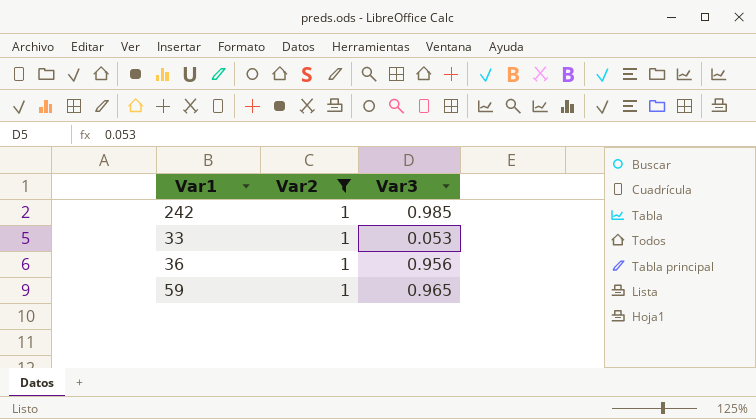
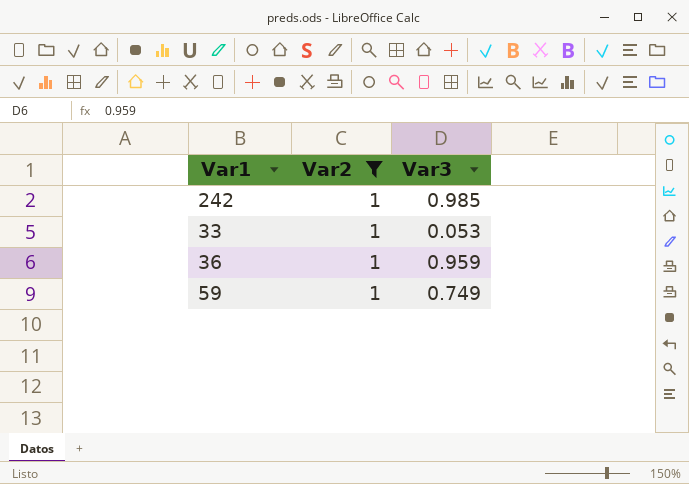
36 | Var3: 0.956 -> 0.959
59 | Var3: 0.965 -> 0.749

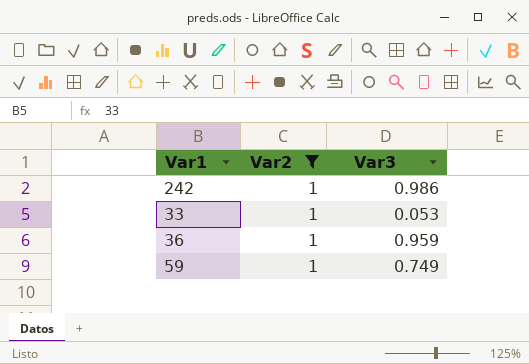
242 | Var3: 0.985 -> 0.986

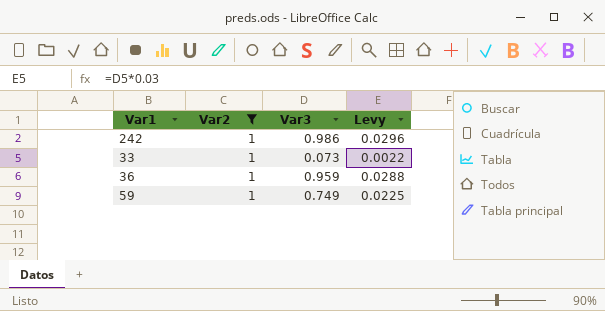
column Levy | formula: none -> [Var3] * 0.03
33 | Var3: 0.053 -> 0.073

